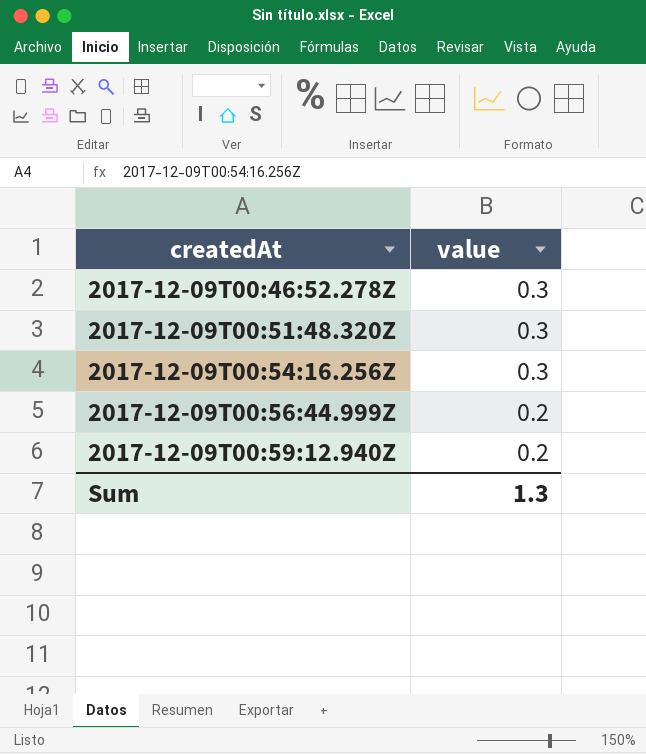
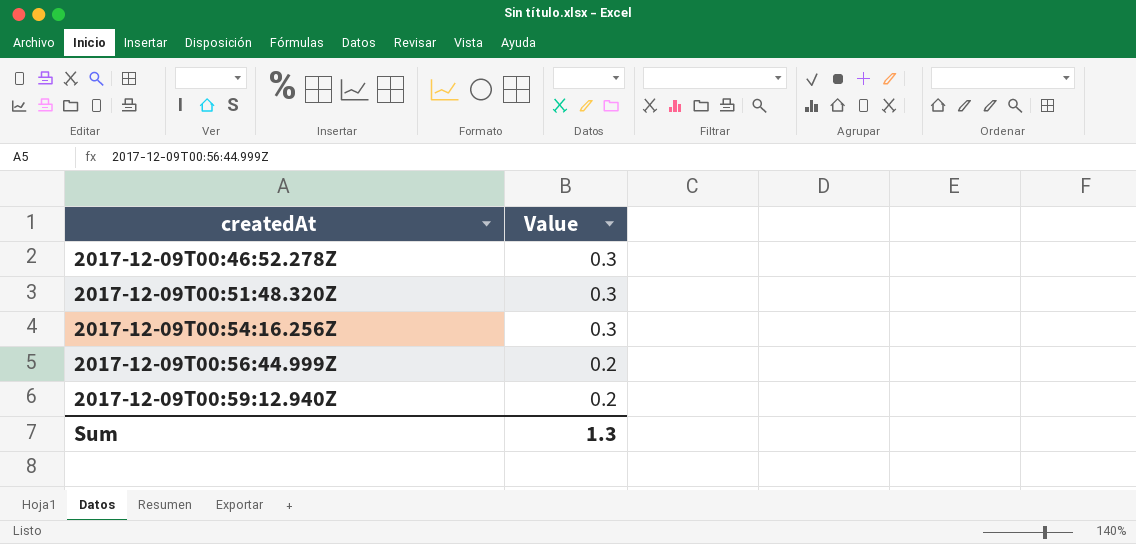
column name: value -> Value

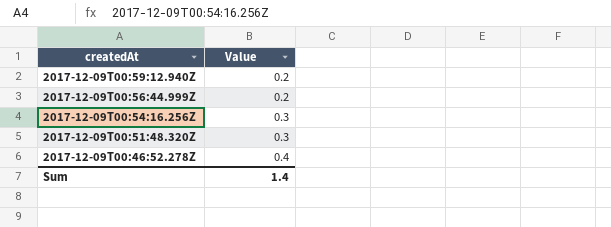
row order: createdAt ascending -> createdAt descending
2017-12-09T00:46:52.278Z | Value: 0.3 -> 0.4
Sum | Value: 1.3 -> 1.4

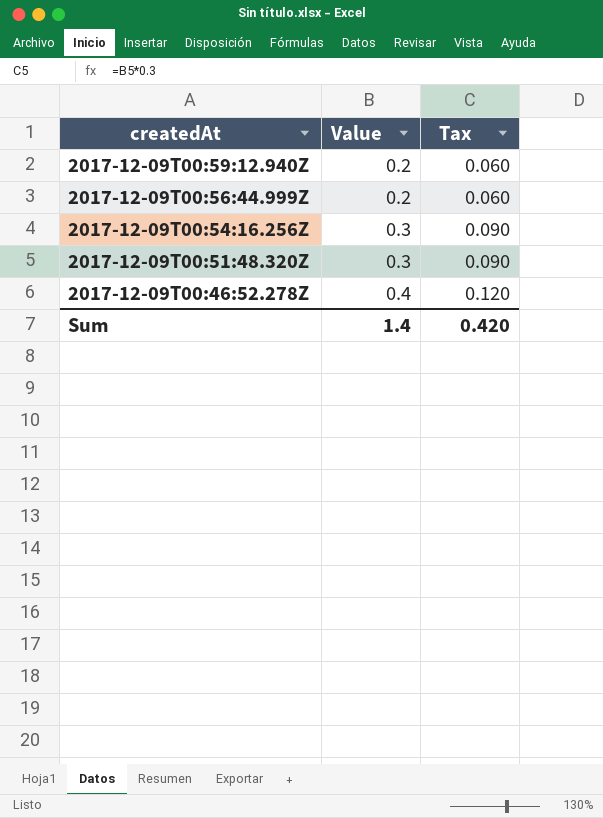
column Tax | formula: none -> [Value] * 0.3

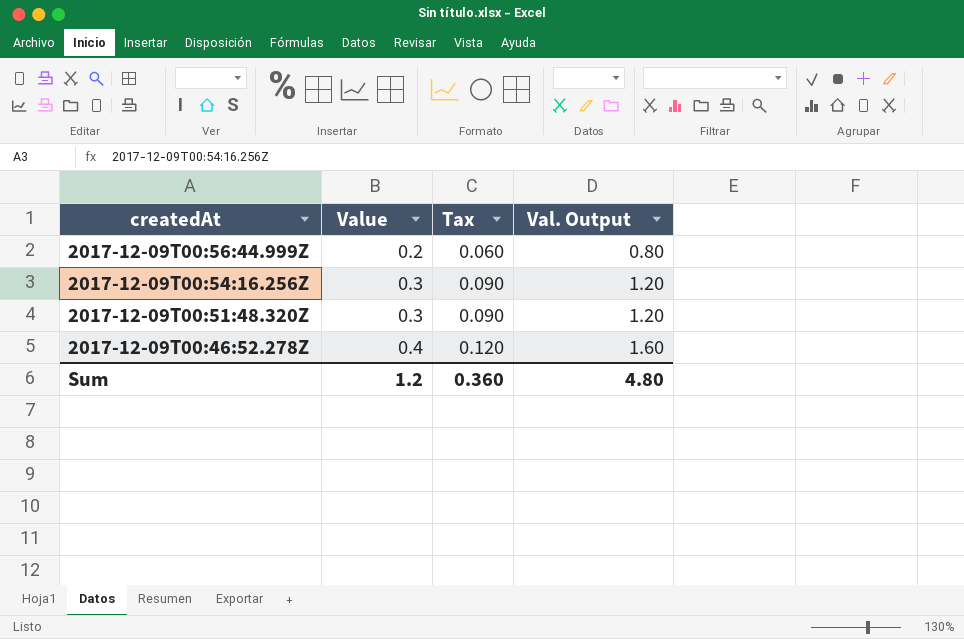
column Val. Output | formula: none -> [Value] * 4
row 2017-12-09T00:59:12.940Z: 0.2 | 0.060 -> none
Sum | Value: 1.4 -> 1.2
Sum | Tax: 0.420 -> 0.360

